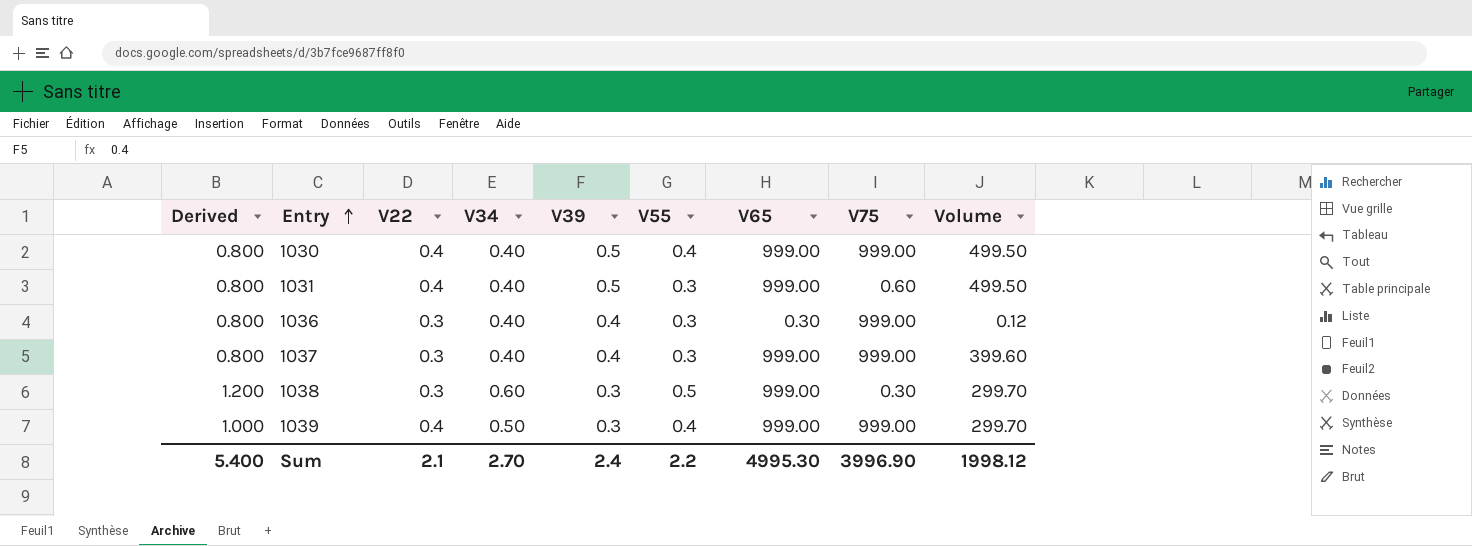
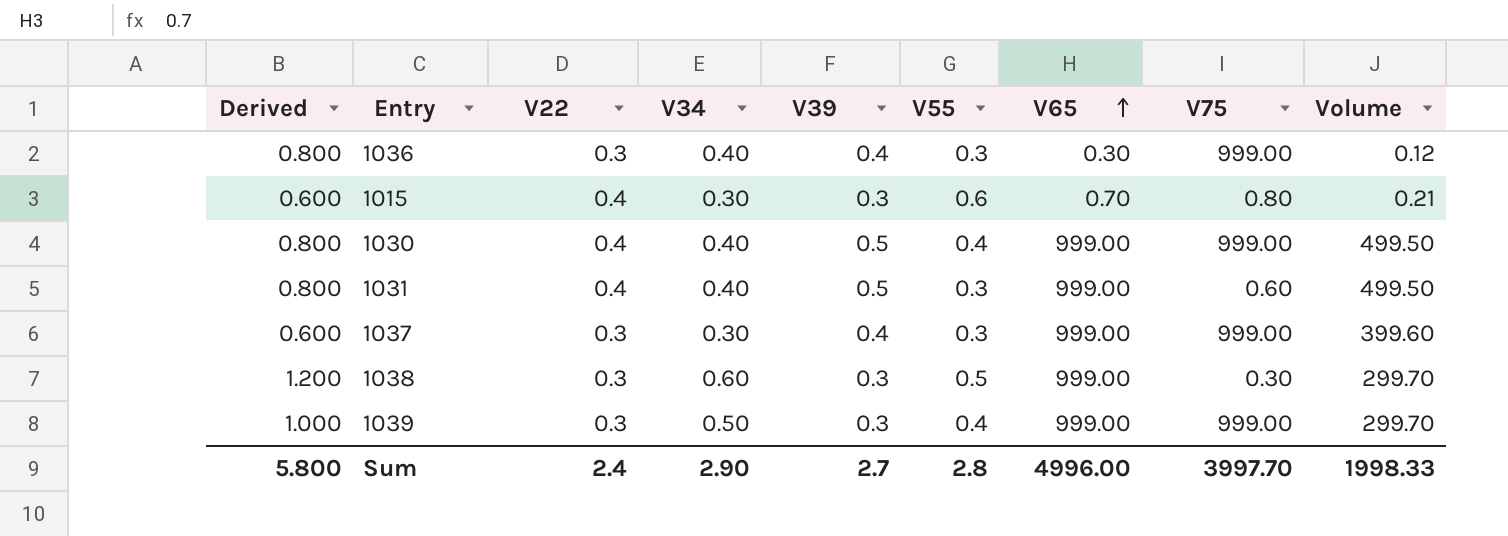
row order: Entry ascending -> V65 ascending
row 1015: none -> 0.600 | 0.4 | 0.30 | 0.3 | 0.6 | 0.70 | 0.80 | 0.21
1037 | Derived: 0.800 -> 0.600
1037 | V34: 0.40 -> 0.30
1039 | V22: 0.4 -> 0.3
Sum | Derived: 5.400 -> 5.800
Sum | V22: 2.1 -> 2.4
Sum | V34: 2.70 -> 2.90
Sum | V39: 2.4 -> 2.7
Sum | V55: 2.2 -> 2.8
Sum | V65: 4995.30 -> 4996.00
Sum | V75: 3996.90 -> 3997.70
Sum | Volume: 1998.12 -> 1998.33

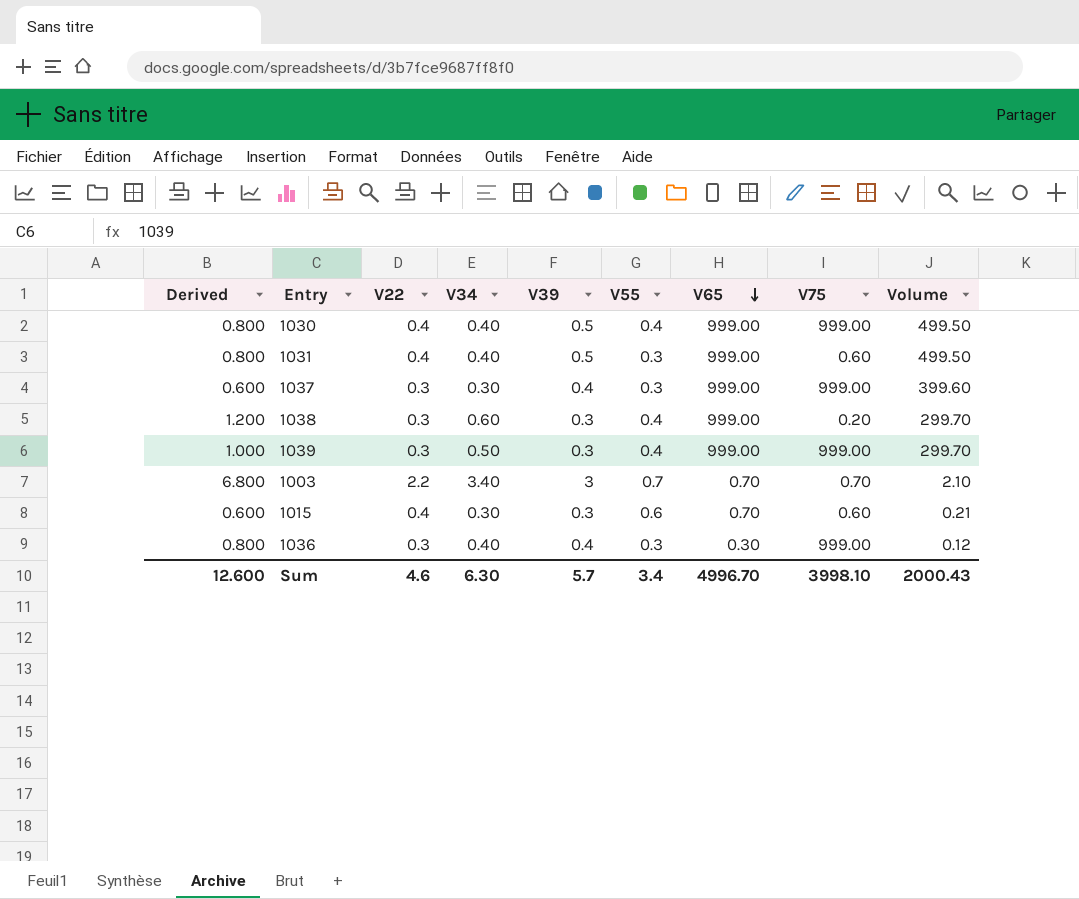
row order: V65 ascending -> V65 descending
1038 | V55: 0.5 -> 0.4
1038 | V75: 0.30 -> 0.20
row 1003: none -> 6.800 | 2.2 | 3.40 | 3 | 0.7 | 0.70 | 0.70 | 2.10
1015 | V75: 0.80 -> 0.60
Sum | Derived: 5.800 -> 12.600
Sum | V22: 2.4 -> 4.6
Sum | V34: 2.90 -> 6.30
Sum | V39: 2.7 -> 5.7
Sum | V55: 2.8 -> 3.4
Sum | V65: 4996.00 -> 4996.70
Sum | V75: 3997.70 -> 3998.10
Sum | Volume: 1998.33 -> 2000.43

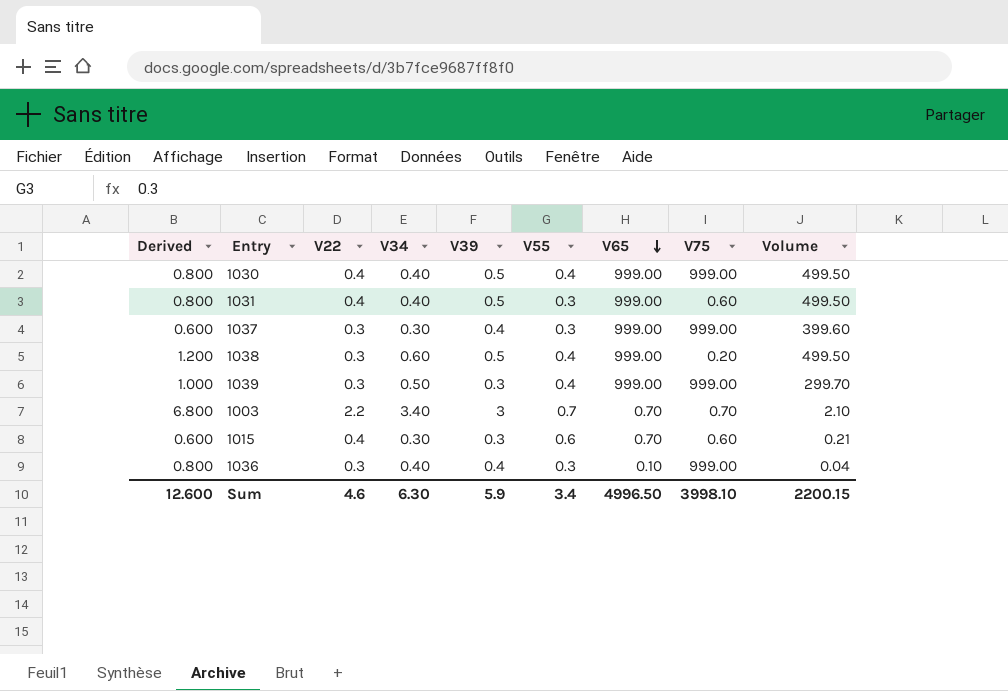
1038 | V39: 0.3 -> 0.5
1038 | Volume: 299.70 -> 499.50
1036 | V65: 0.30 -> 0.10
1036 | Volume: 0.12 -> 0.04
Sum | V39: 5.7 -> 5.9
Sum | V65: 4996.70 -> 4996.50
Sum | Volume: 2000.43 -> 2200.15

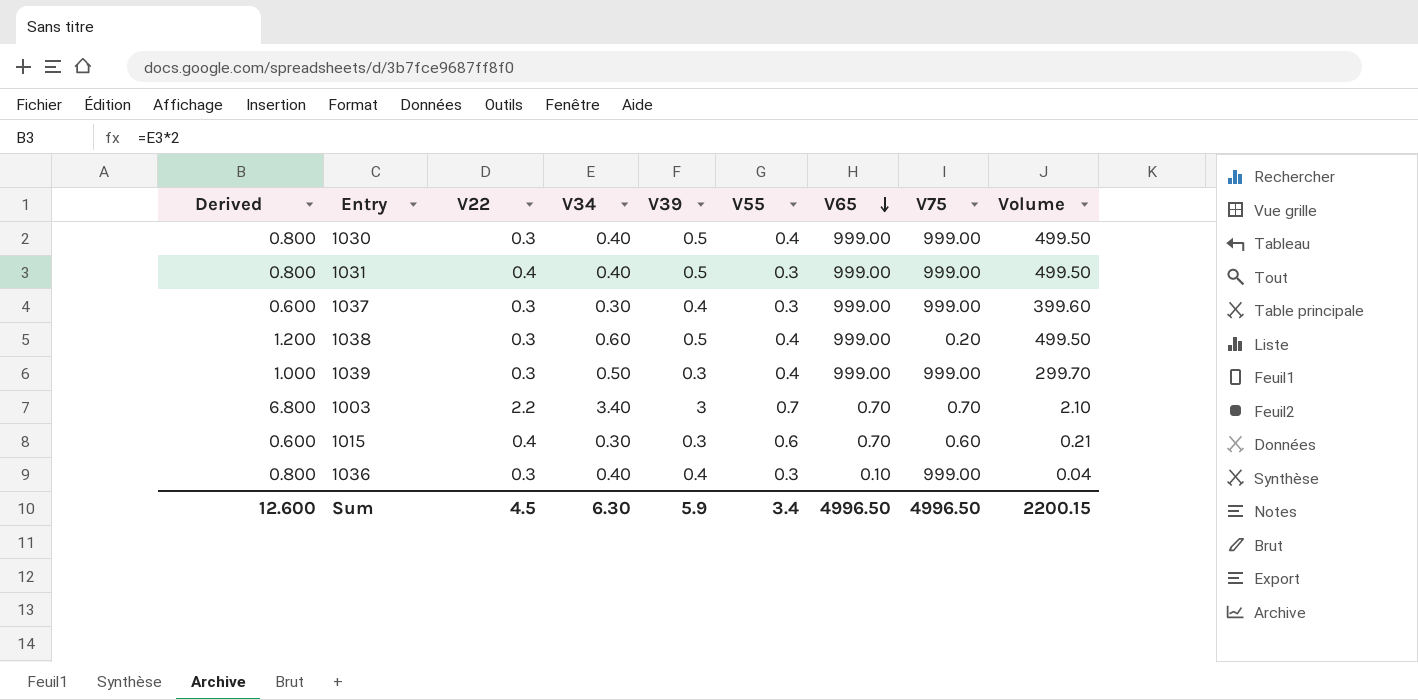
1030 | V22: 0.4 -> 0.3
1031 | V75: 0.60 -> 999.00
Sum | V22: 4.6 -> 4.5
Sum | V75: 3998.10 -> 4996.50

